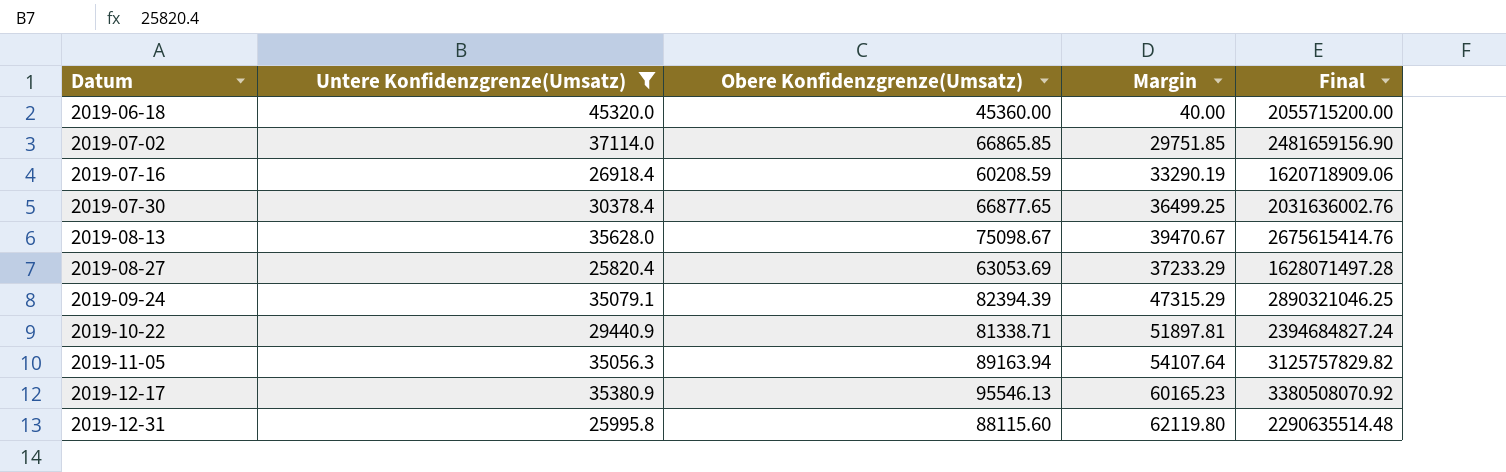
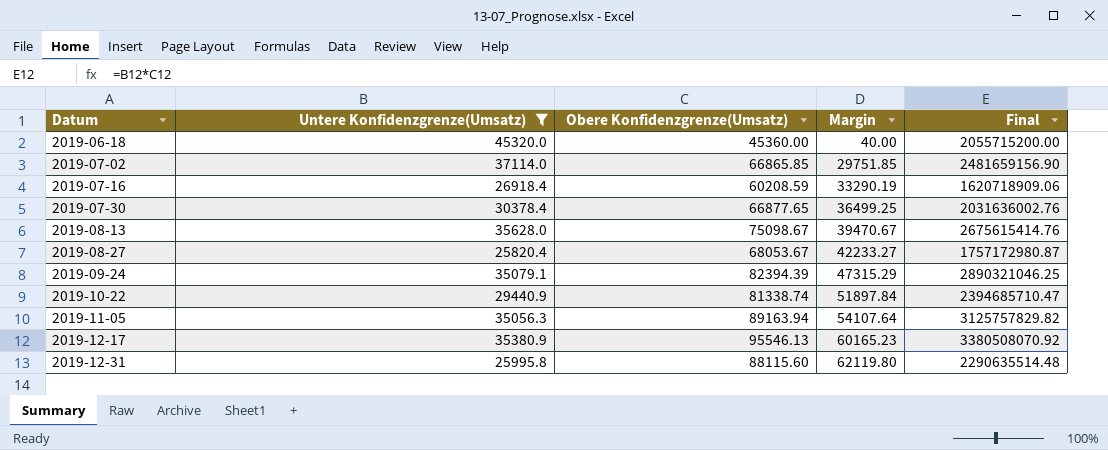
2019-08-27 | Obere Konfidenzgrenze(Umsatz): 63053.69 -> 68053.67
2019-08-27 | Margin: 37233.29 -> 42233.27
2019-08-27 | Final: 1628071497.28 -> 1757172980.87
2019-10-22 | Obere Konfidenzgrenze(Umsatz): 81338.71 -> 81338.74
2019-10-22 | Margin: 51897.81 -> 51897.84
2019-10-22 | Final: 2394684827.24 -> 2394685710.47

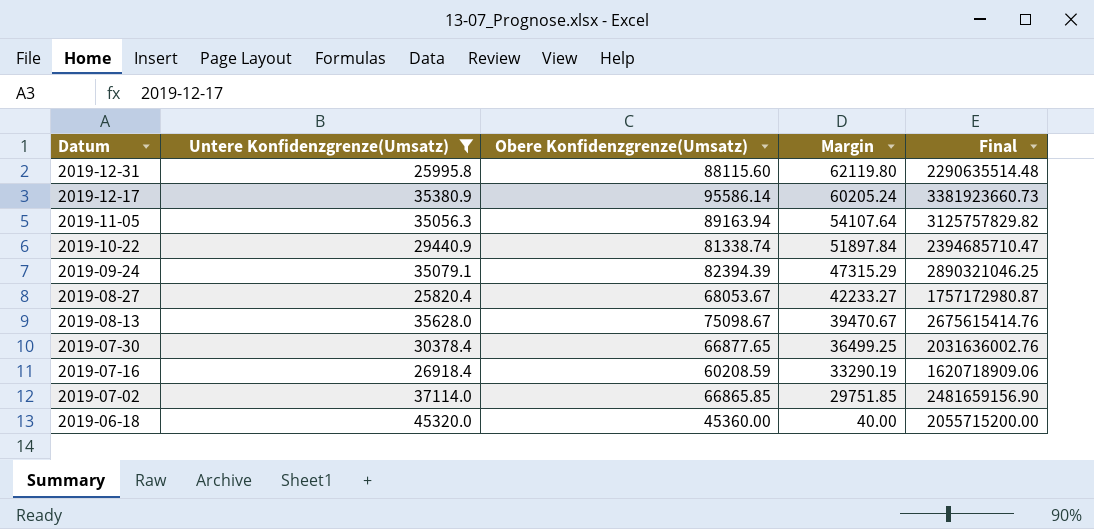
row order: Datum ascending -> Datum descending
2019-12-17 | Obere Konfidenzgrenze(Umsatz): 95546.13 -> 95586.14
2019-12-17 | Margin: 60165.23 -> 60205.24
2019-12-17 | Final: 3380508070.92 -> 3381923660.73

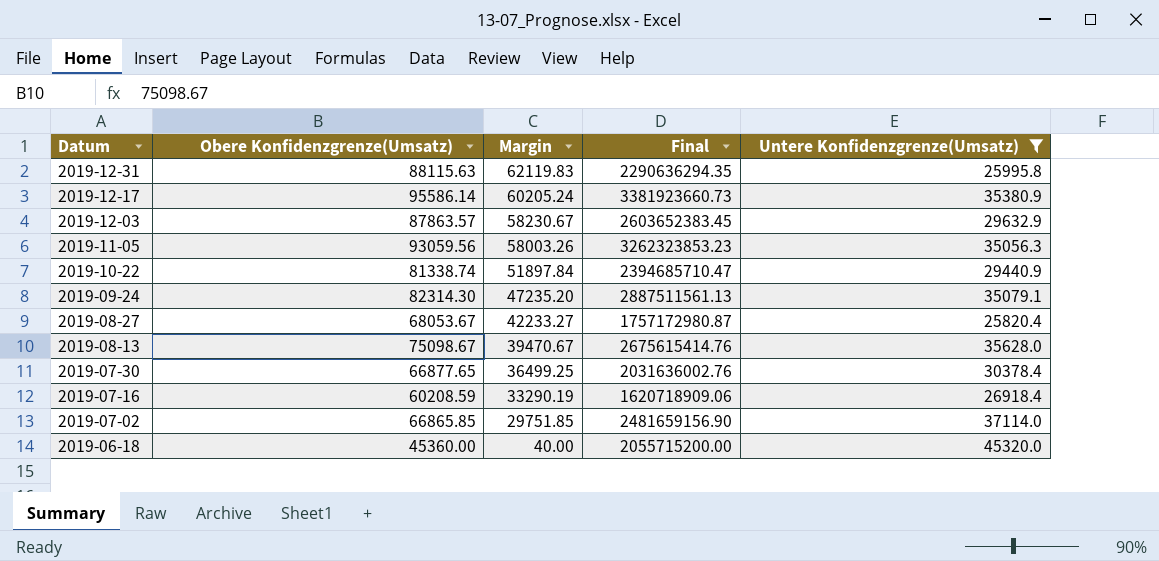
column Untere Konfidenzgrenze(Umsatz) | position: 2 -> 5
2019-12-31 | Obere Konfidenzgrenze(Umsatz): 88115.60 -> 88115.63
2019-12-31 | Margin: 62119.80 -> 62119.83
2019-12-31 | Final: 2290635514.48 -> 2290636294.35
row 2019-12-03: none -> 87863.57 | 58230.67 | 2603652383.45 | 29632.9
2019-11-05 | Obere Konfidenzgrenze(Umsatz): 89163.94 -> 93059.56
2019-11-05 | Margin: 54107.64 -> 58003.26
2019-11-05 | Final: 3125757829.82 -> 3262323853.23
2019-09-24 | Obere Konfidenzgrenze(Umsatz): 82394.39 -> 82314.30
2019-09-24 | Margin: 47315.29 -> 47235.20
2019-09-24 | Final: 2890321046.25 -> 2887511561.13

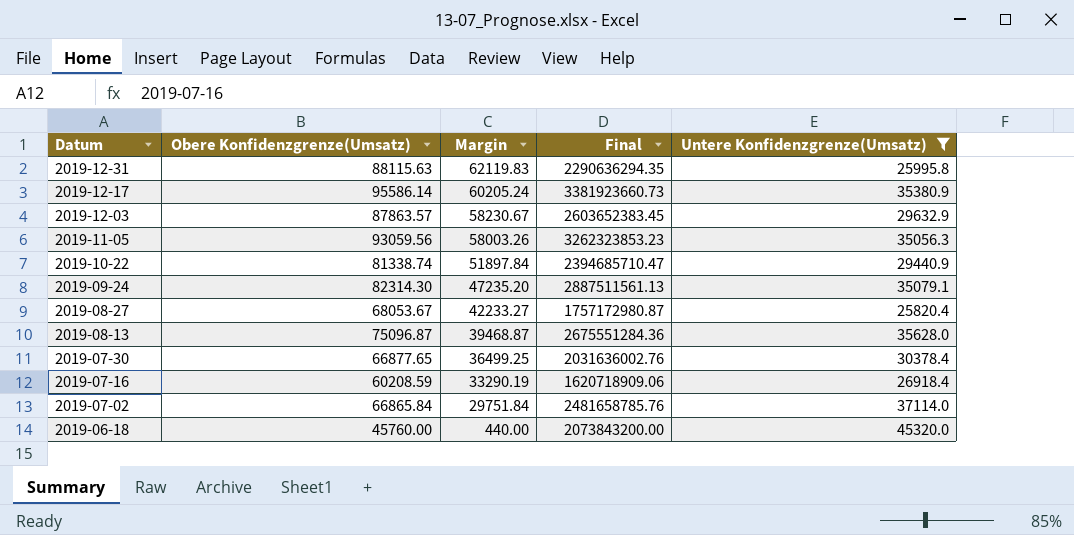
2019-08-13 | Obere Konfidenzgrenze(Umsatz): 75098.67 -> 75096.87
2019-08-13 | Margin: 39470.67 -> 39468.87
2019-08-13 | Final: 2675615414.76 -> 2675551284.36
2019-07-02 | Obere Konfidenzgrenze(Umsatz): 66865.85 -> 66865.84
2019-07-02 | Margin: 29751.85 -> 29751.84
2019-07-02 | Final: 2481659156.90 -> 2481658785.76
2019-06-18 | Obere Konfidenzgrenze(Umsatz): 45360.00 -> 45760.00
2019-06-18 | Margin: 40.00 -> 440.00
2019-06-18 | Final: 2055715200.00 -> 2073843200.00

